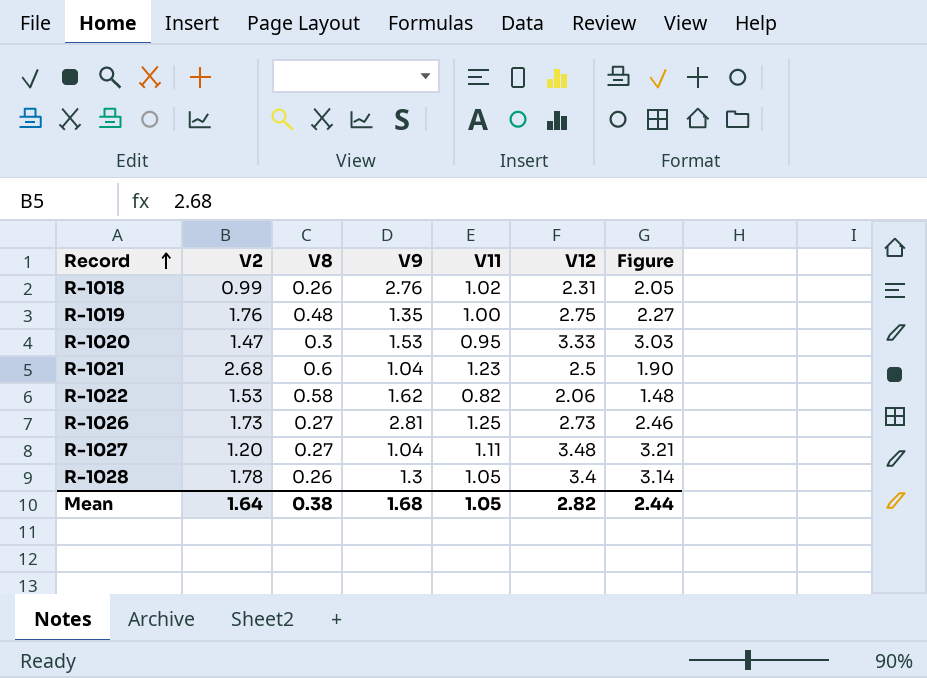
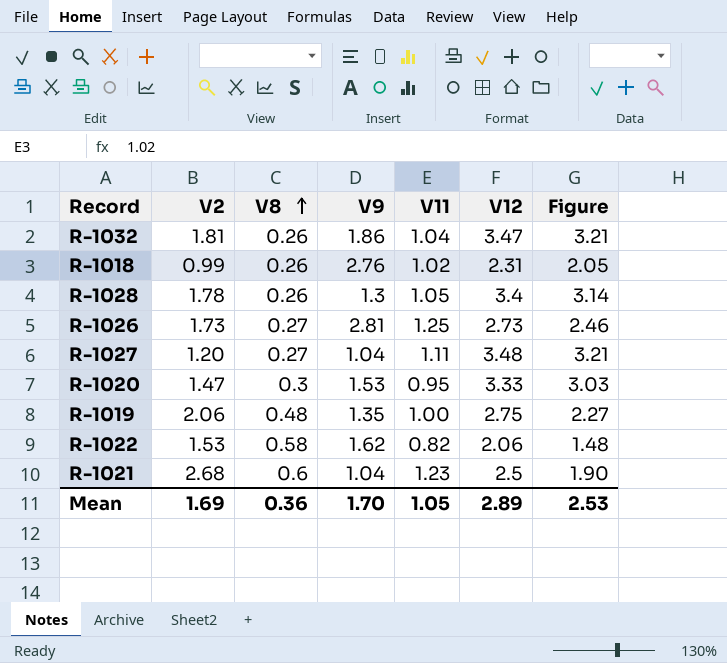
row order: Record ascending -> V8 ascending
row R-1032: none -> 1.81 | 0.26 | 1.86 | 1.04 | 3.47 | 3.21
R-1019 | V2: 1.76 -> 2.06
Mean | V2: 1.64 -> 1.69
Mean | V8: 0.38 -> 0.36
Mean | V9: 1.68 -> 1.70
Mean | V12: 2.82 -> 2.89
Mean | Figure: 2.44 -> 2.53

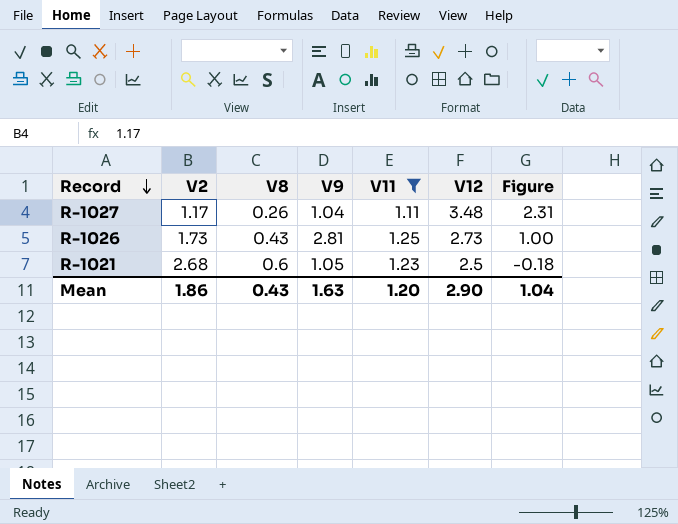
filter: none -> V11 >= 1.11
row order: V8 ascending -> Record descending
column Figure | formula: [V12] - [V8] -> [V12] - [V2]
R-1027 | V2: 1.20 -> 1.17
R-1027 | V8: 0.27 -> 0.26
R-1026 | V8: 0.27 -> 0.43
R-1021 | V9: 1.04 -> 1.05
Mean | V2: 1.69 -> 1.86
Mean | V8: 0.36 -> 0.43
Mean | V9: 1.70 -> 1.63
Mean | V11: 1.05 -> 1.20
Mean | V12: 2.89 -> 2.90
Mean | Figure: 2.53 -> 1.04

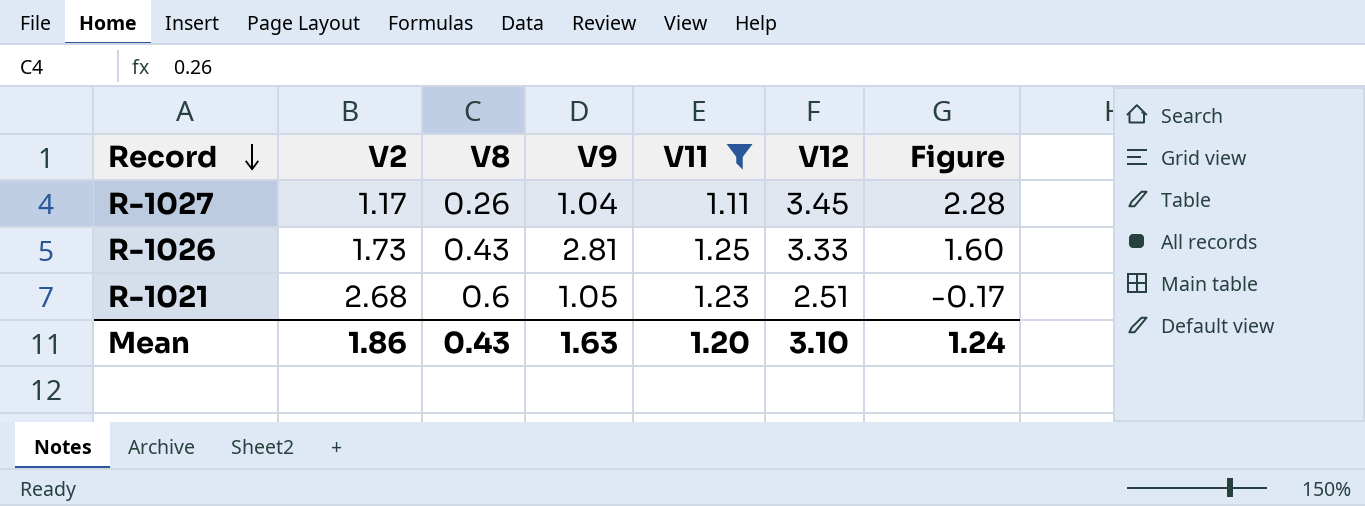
R-1027 | V12: 3.48 -> 3.45
R-1027 | Figure: 2.31 -> 2.28
R-1026 | V12: 2.73 -> 3.33
R-1026 | Figure: 1.00 -> 1.60
R-1021 | V12: 2.5 -> 2.51
R-1021 | Figure: -0.18 -> -0.17
Mean | V12: 2.90 -> 3.10
Mean | Figure: 1.04 -> 1.24

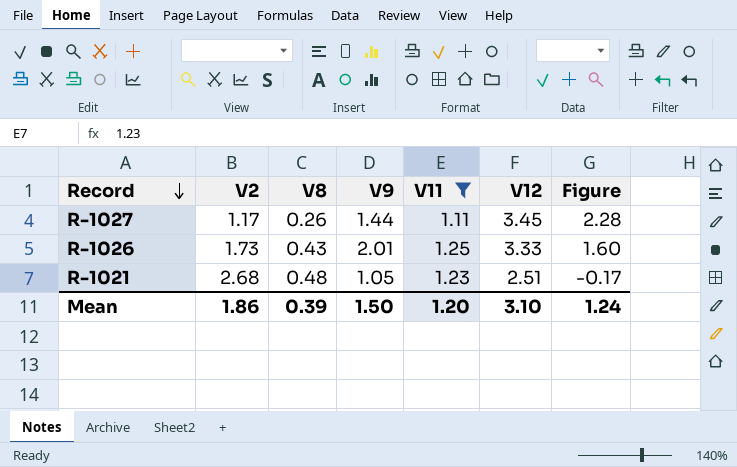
R-1027 | V9: 1.04 -> 1.44
R-1026 | V9: 2.81 -> 2.01
R-1021 | V8: 0.6 -> 0.48
Mean | V8: 0.43 -> 0.39
Mean | V9: 1.63 -> 1.50

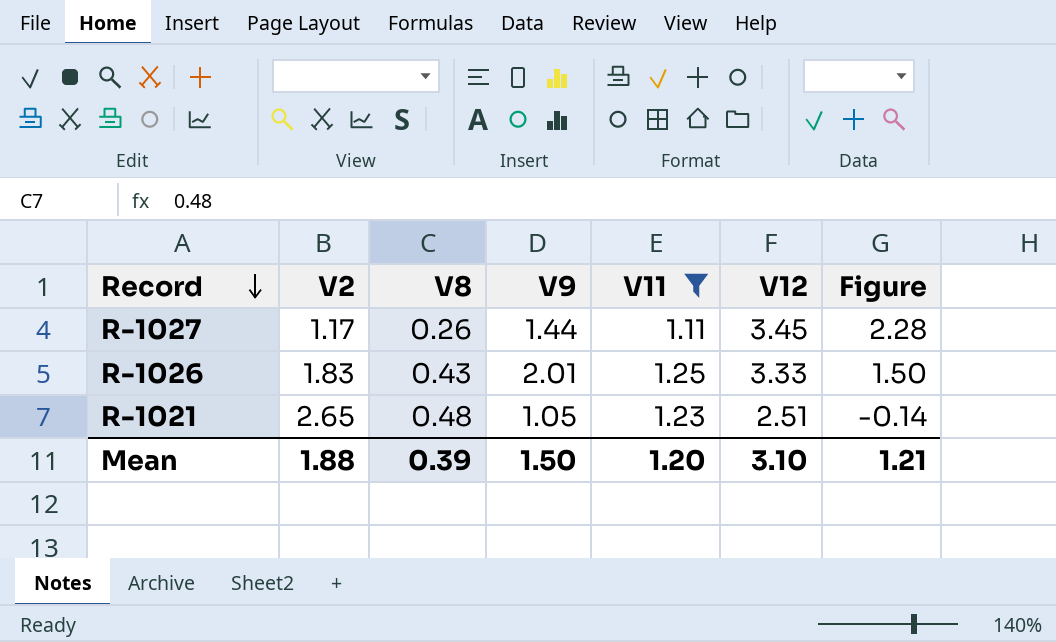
R-1026 | V2: 1.73 -> 1.83
R-1026 | Figure: 1.60 -> 1.50
R-1021 | V2: 2.68 -> 2.65
R-1021 | Figure: -0.17 -> -0.14
Mean | V2: 1.86 -> 1.88
Mean | Figure: 1.24 -> 1.21

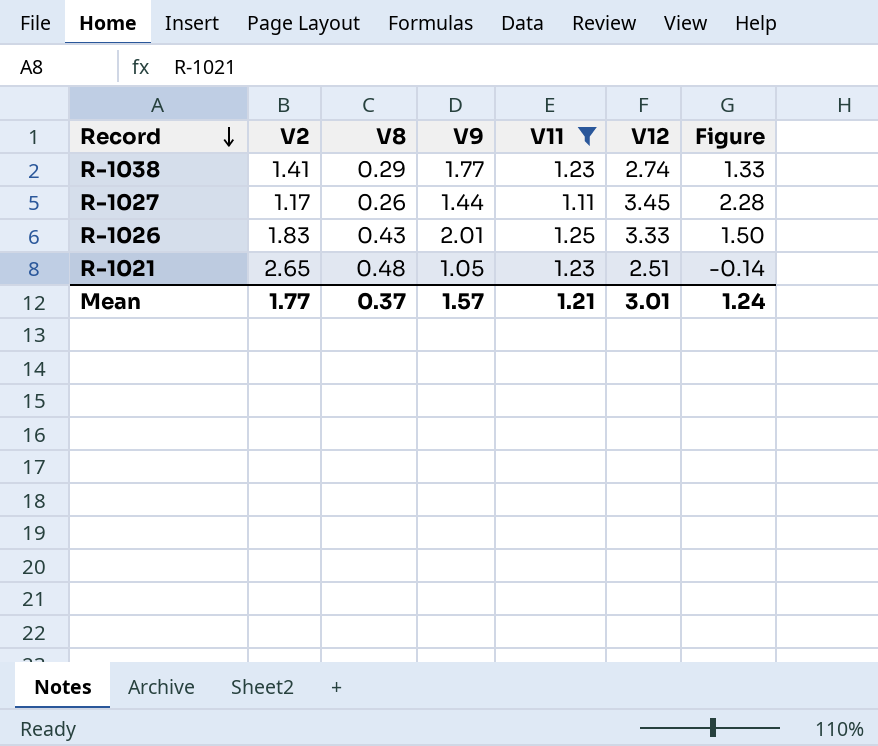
row R-1038: none -> 1.41 | 0.29 | 1.77 | 1.23 | 2.74 | 1.33
Mean | V2: 1.88 -> 1.77
Mean | V8: 0.39 -> 0.37
Mean | V9: 1.50 -> 1.57
Mean | V11: 1.20 -> 1.21
Mean | V12: 3.10 -> 3.01
Mean | Figure: 1.21 -> 1.24

